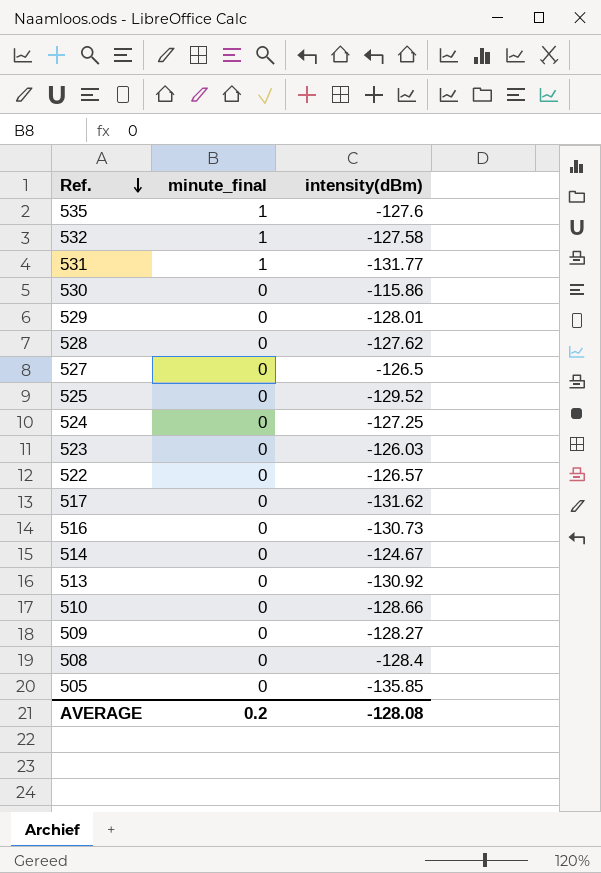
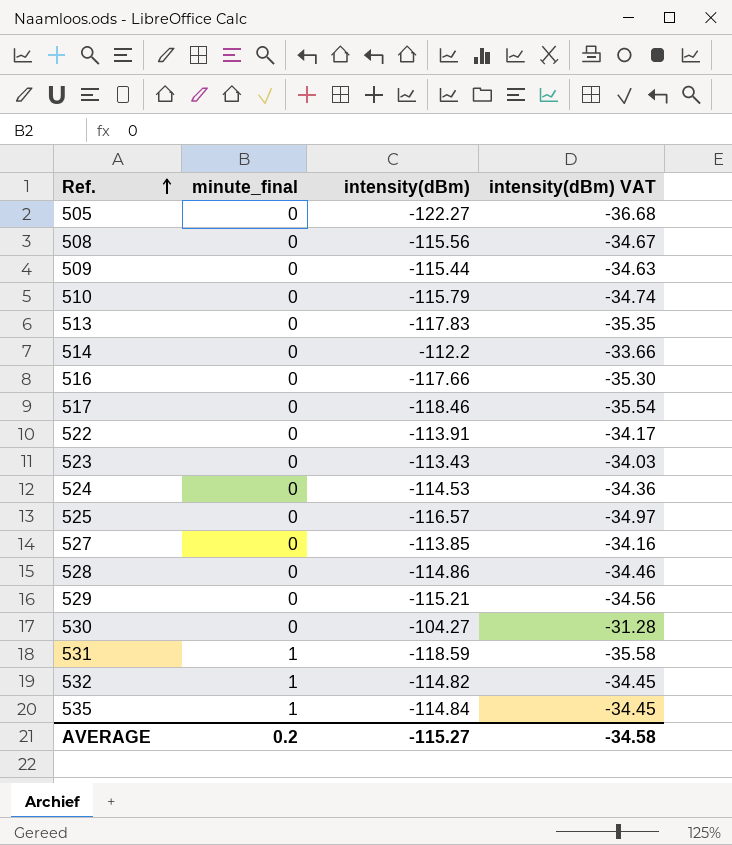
row order: Ref. descending -> Ref. ascending
column intensity(dBm) VAT | formula: none -> [intensity(dBm)] * 0.3
505 | intensity(dBm): -135.85 -> -122.27
508 | intensity(dBm): -128.4 -> -115.56
509 | intensity(dBm): -128.27 -> -115.44
510 | intensity(dBm): -128.66 -> -115.79
513 | intensity(dBm): -130.92 -> -117.83
514 | intensity(dBm): -124.67 -> -112.2
516 | intensity(dBm): -130.73 -> -117.66
517 | intensity(dBm): -131.62 -> -118.46
522 | intensity(dBm): -126.57 -> -113.91
523 | intensity(dBm): -126.03 -> -113.43
524 | intensity(dBm): -127.25 -> -114.53
525 | intensity(dBm): -129.52 -> -116.57
527 | intensity(dBm): -126.5 -> -113.85
528 | intensity(dBm): -127.62 -> -114.86
529 | intensity(dBm): -128.01 -> -115.21
530 | intensity(dBm): -115.86 -> -104.27
531 | intensity(dBm): -131.77 -> -118.59
532 | intensity(dBm): -127.58 -> -114.82
535 | intensity(dBm): -127.6 -> -114.84
AVERAGE | intensity(dBm): -128.08 -> -115.27

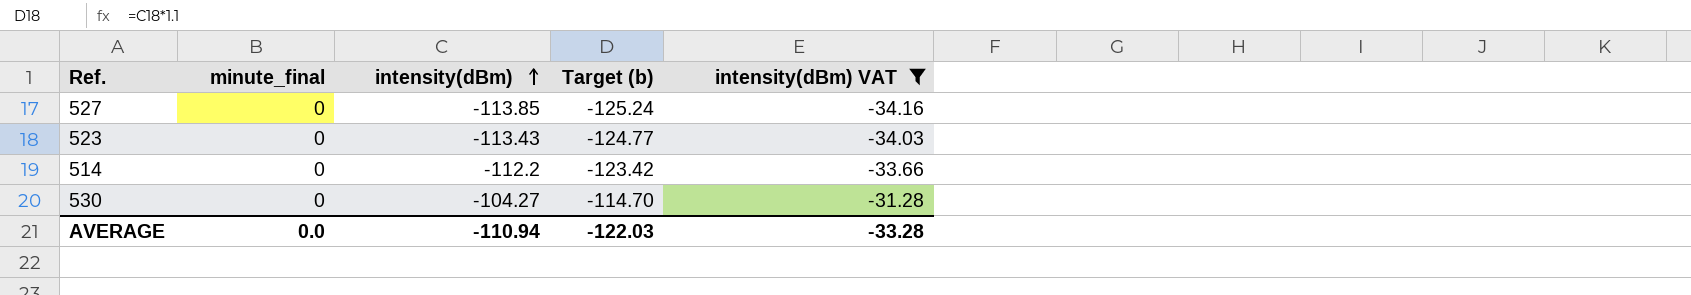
filter: none -> intensity(dBm) VAT >= -34.16
row order: Ref. ascending -> intensity(dBm) ascending
column Target (b) | formula: none -> [intensity(dBm)] * 1.1
AVERAGE | minute_final: 0.2 -> 0.0
AVERAGE | intensity(dBm): -115.27 -> -110.94
AVERAGE | intensity(dBm) VAT: -34.58 -> -33.28

